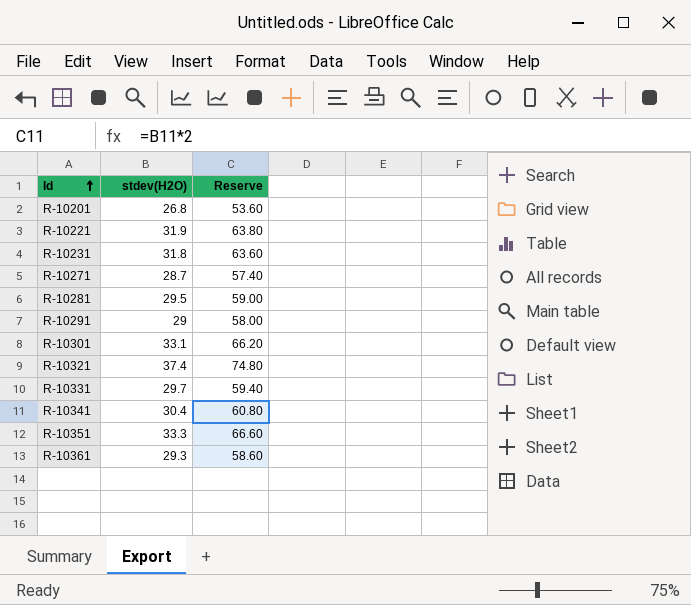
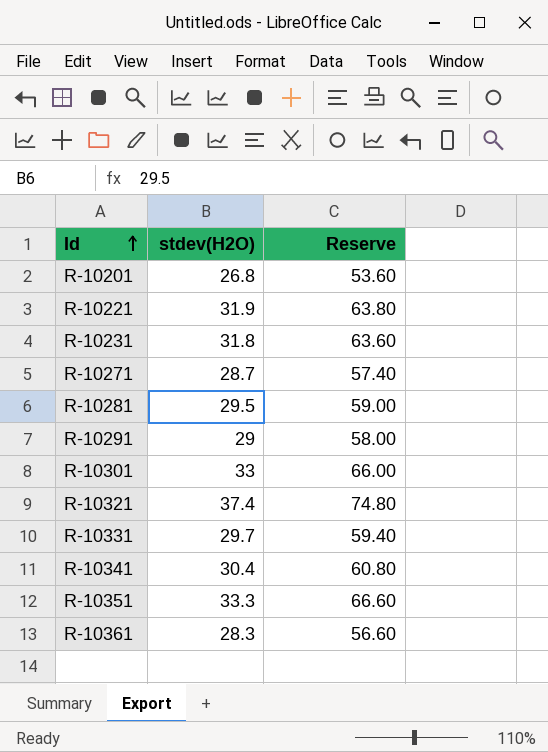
R-10301 | stdev(H2O): 33.1 -> 33
R-10301 | Reserve: 66.20 -> 66.00
R-10361 | stdev(H2O): 29.3 -> 28.3
R-10361 | Reserve: 58.60 -> 56.60

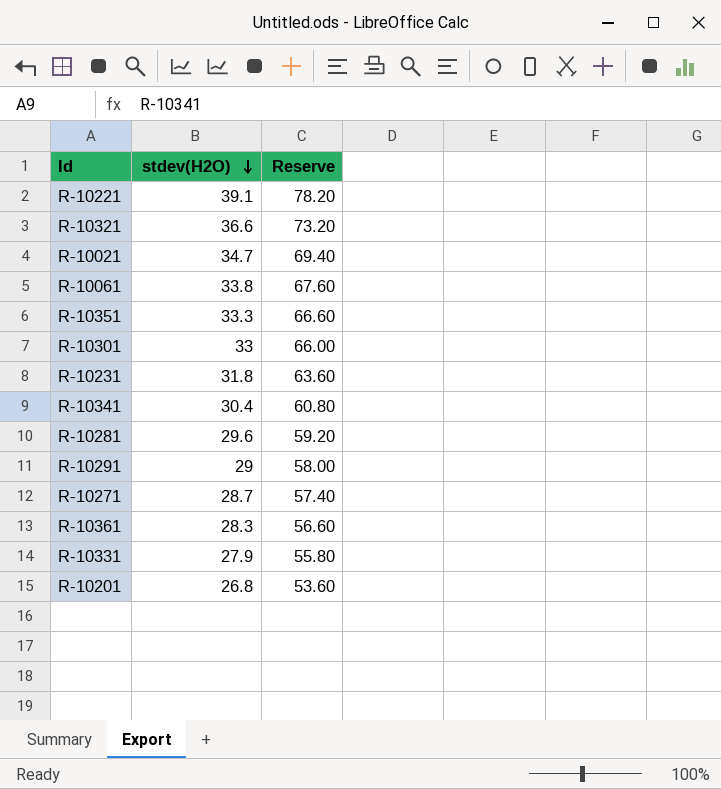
row order: Id ascending -> stdev(H2O) descending
R-10221 | stdev(H2O): 31.9 -> 39.1
R-10221 | Reserve: 63.80 -> 78.20
R-10321 | stdev(H2O): 37.4 -> 36.6
R-10321 | Reserve: 74.80 -> 73.20
row R-10021: none -> 34.7 | 69.40
row R-10061: none -> 33.8 | 67.60
R-10281 | stdev(H2O): 29.5 -> 29.6
R-10281 | Reserve: 59.00 -> 59.20
R-10331 | stdev(H2O): 29.7 -> 27.9
R-10331 | Reserve: 59.40 -> 55.80

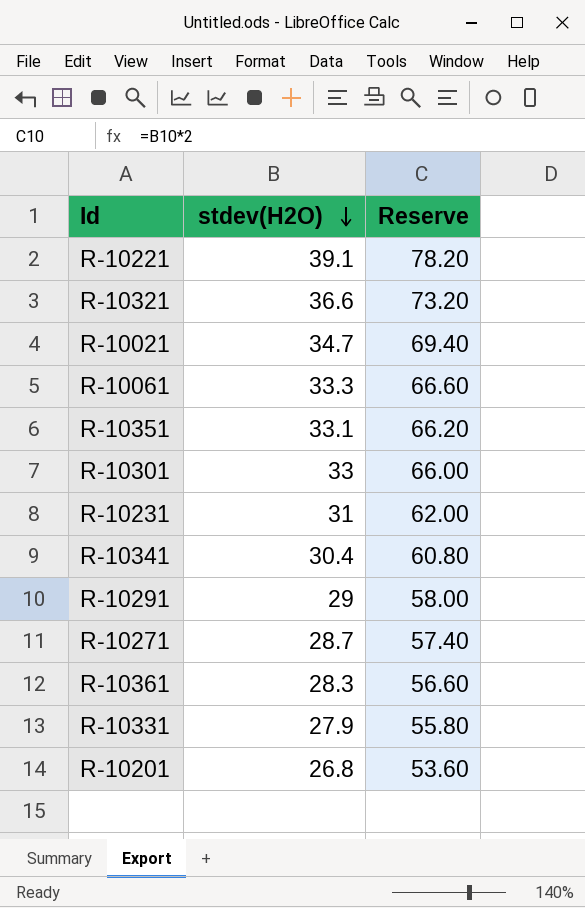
row R-10281: 29.6 | 59.20 -> none
R-10061 | stdev(H2O): 33.8 -> 33.3
R-10061 | Reserve: 67.60 -> 66.60
R-10351 | stdev(H2O): 33.3 -> 33.1
R-10351 | Reserve: 66.60 -> 66.20
R-10231 | stdev(H2O): 31.8 -> 31
R-10231 | Reserve: 63.60 -> 62.00

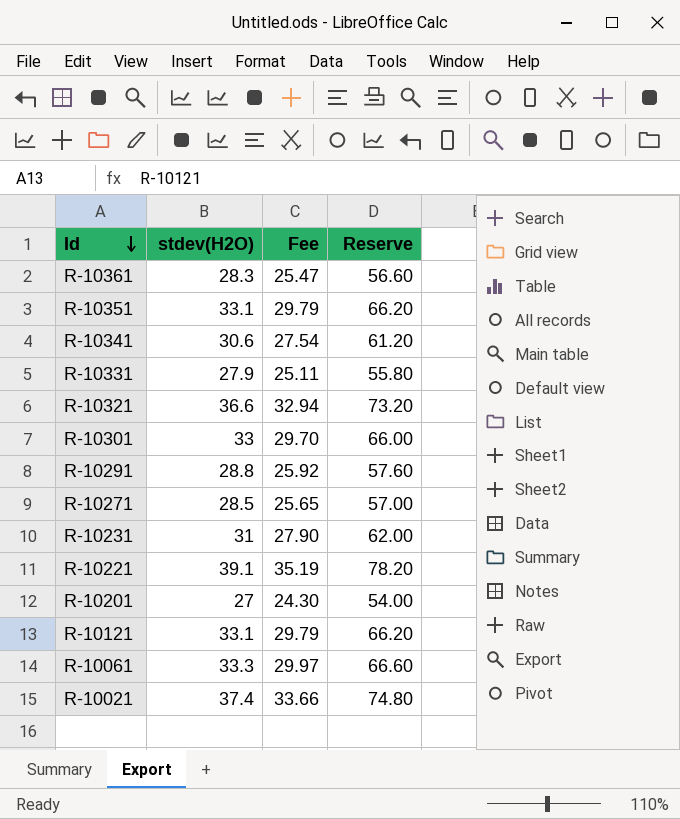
row order: stdev(H2O) descending -> Id descending
column Fee | formula: none -> [stdev(H2O)] * 0.9
R-10341 | stdev(H2O): 30.4 -> 30.6
R-10341 | Reserve: 60.80 -> 61.20
R-10291 | stdev(H2O): 29 -> 28.8
R-10291 | Reserve: 58.00 -> 57.60
R-10271 | stdev(H2O): 28.7 -> 28.5
R-10271 | Reserve: 57.40 -> 57.00
R-10201 | stdev(H2O): 26.8 -> 27
R-10201 | Reserve: 53.60 -> 54.00
row R-10121: none -> 33.1 | 29.79 | 66.20
R-10021 | stdev(H2O): 34.7 -> 37.4
R-10021 | Reserve: 69.40 -> 74.80

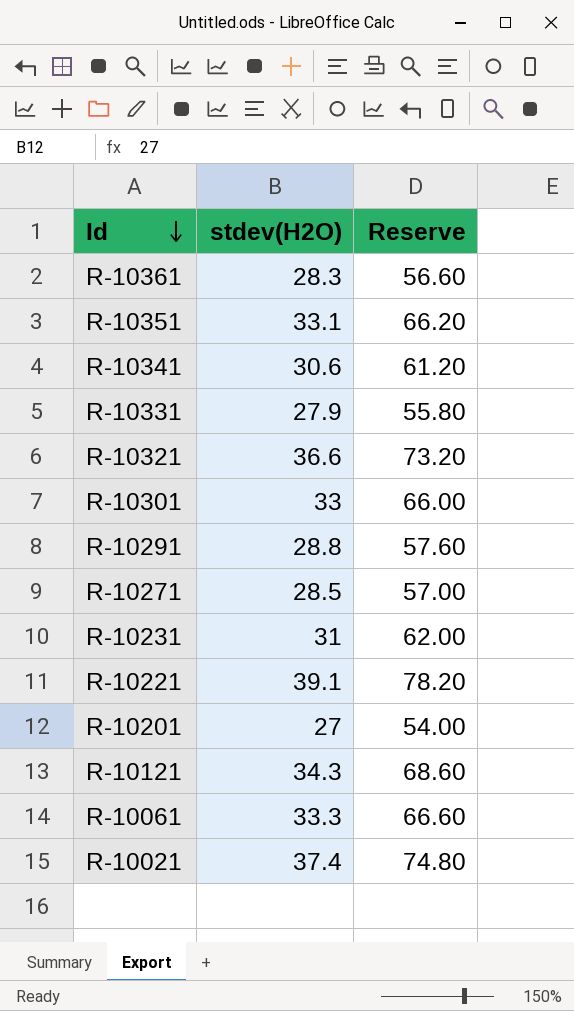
column Fee | formula: [stdev(H2O)] * 0.9 -> none
R-10121 | stdev(H2O): 33.1 -> 34.3
R-10121 | Reserve: 66.20 -> 68.60

